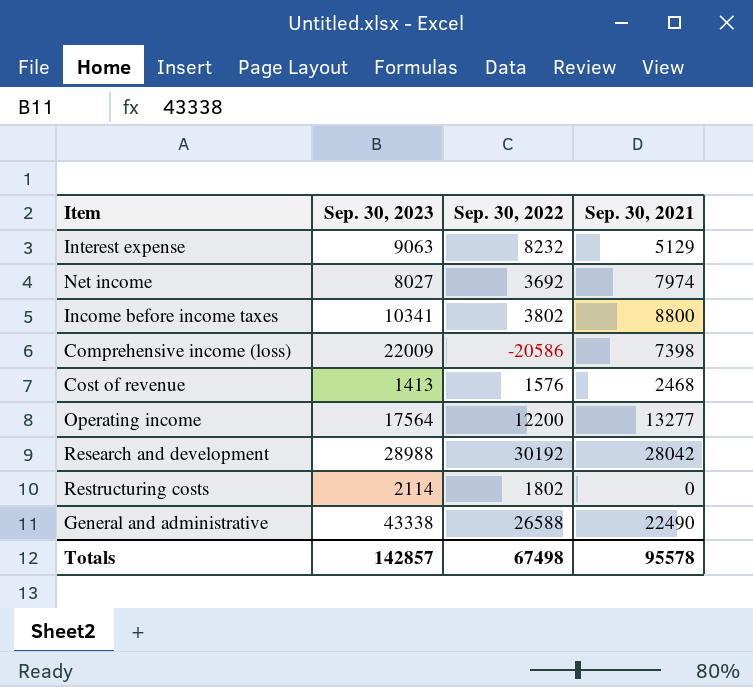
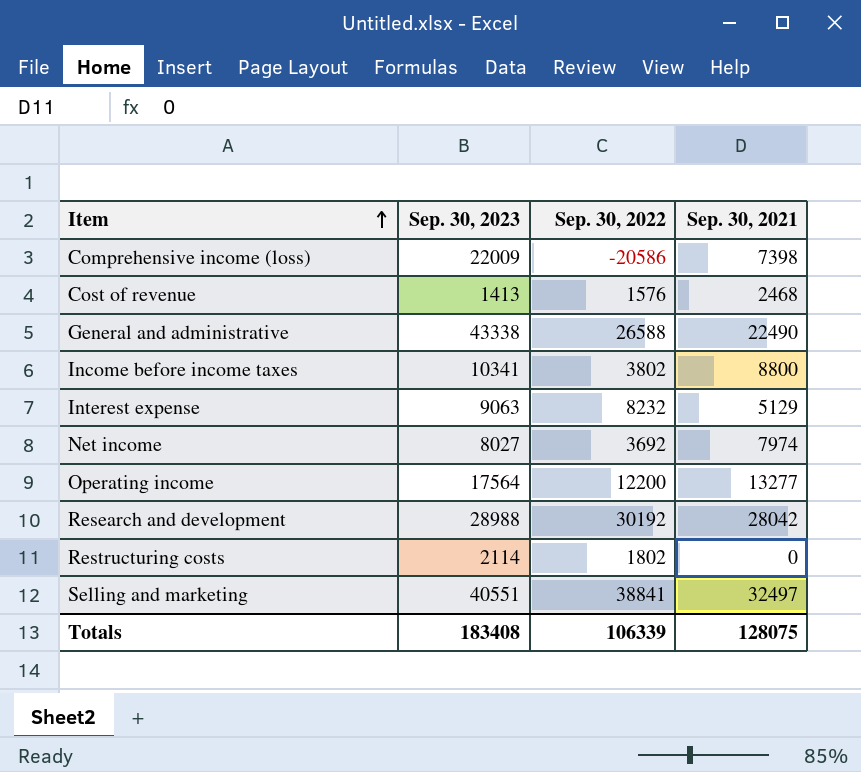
row order: none -> Item ascending
row Selling and marketing: none -> 40551 | 38841 | 32497
Totals | Sep. 30, 2023: 142857 -> 183408
Totals | Sep. 30, 2022: 67498 -> 106339
Totals | Sep. 30, 2021: 95578 -> 128075

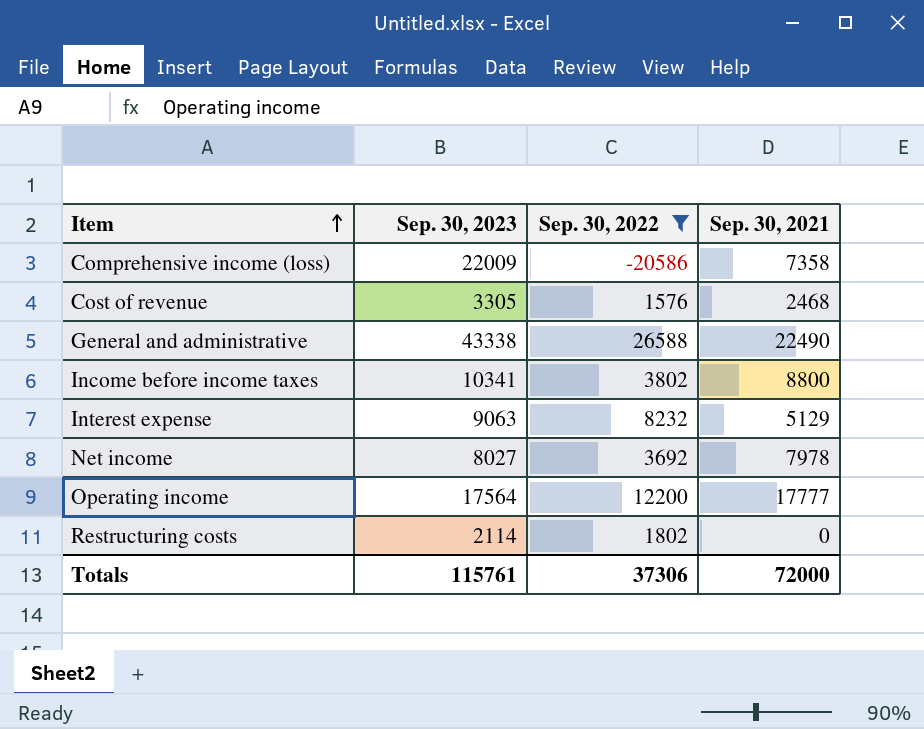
filter: none -> Sep. 30, 2022 <= 26588
Comprehensive income (loss) | Sep. 30, 2021: 7398 -> 7358
Cost of revenue | Sep. 30, 2023: 1413 -> 3305
Net income | Sep. 30, 2021: 7974 -> 7978
Operating income | Sep. 30, 2021: 13277 -> 17777
Totals | Sep. 30, 2023: 183408 -> 115761
Totals | Sep. 30, 2022: 106339 -> 37306
Totals | Sep. 30, 2021: 128075 -> 72000

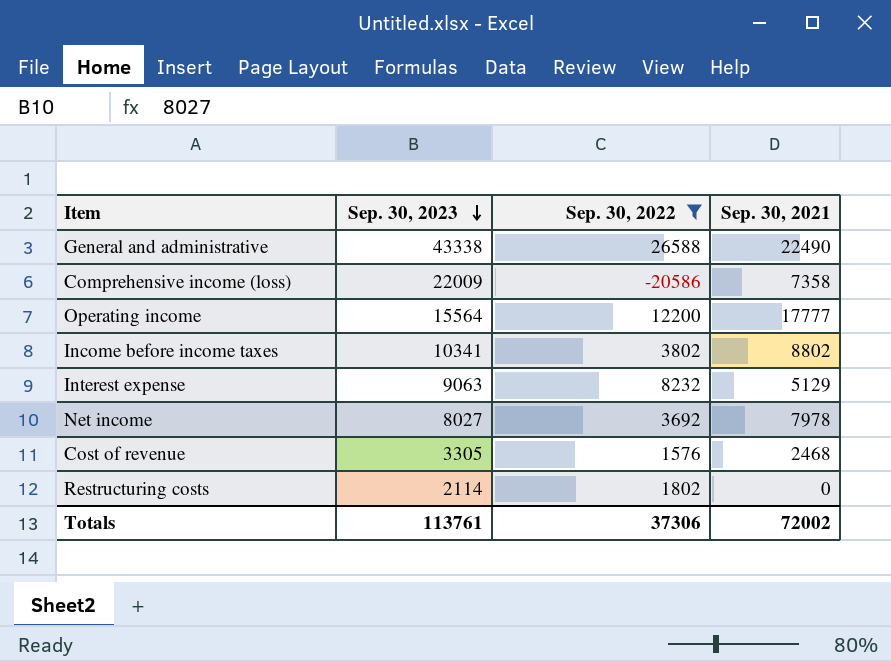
row order: Item ascending -> Sep. 30, 2023 descending
Operating income | Sep. 30, 2023: 17564 -> 15564
Income before income taxes | Sep. 30, 2021: 8800 -> 8802
Totals | Sep. 30, 2023: 115761 -> 113761
Totals | Sep. 30, 2021: 72000 -> 72002

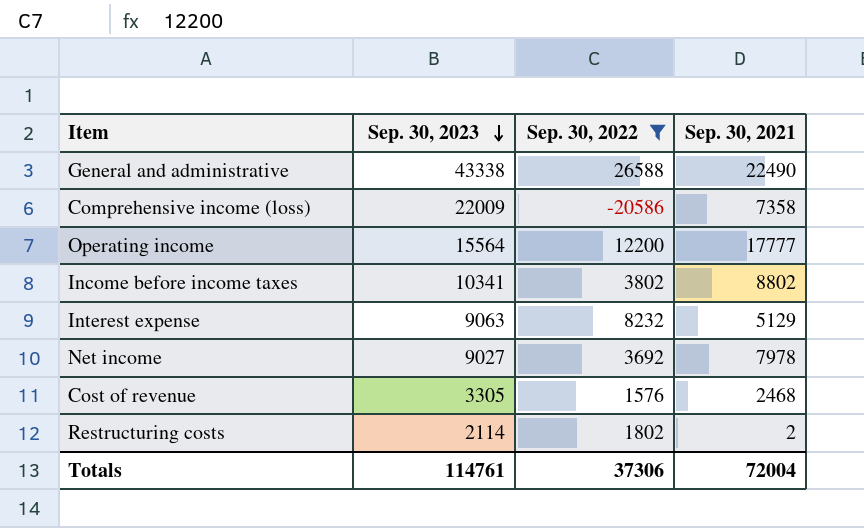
Net income | Sep. 30, 2023: 8027 -> 9027
Restructuring costs | Sep. 30, 2021: 0 -> 2
Totals | Sep. 30, 2023: 113761 -> 114761
Totals | Sep. 30, 2021: 72002 -> 72004

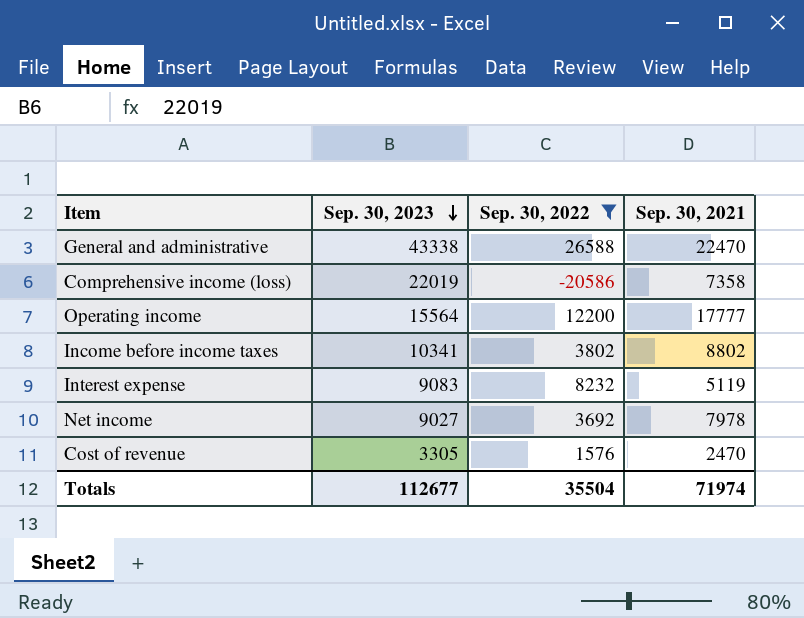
row Restructuring costs: 2114 | 1802 | 2 -> none
General and administrative | Sep. 30, 2021: 22490 -> 22470
Comprehensive income (loss) | Sep. 30, 2023: 22009 -> 22019
Interest expense | Sep. 30, 2023: 9063 -> 9083
Interest expense | Sep. 30, 2021: 5129 -> 5119
Cost of revenue | Sep. 30, 2021: 2468 -> 2470
Totals | Sep. 30, 2023: 114761 -> 112677
Totals | Sep. 30, 2022: 37306 -> 35504
Totals | Sep. 30, 2021: 72004 -> 71974

